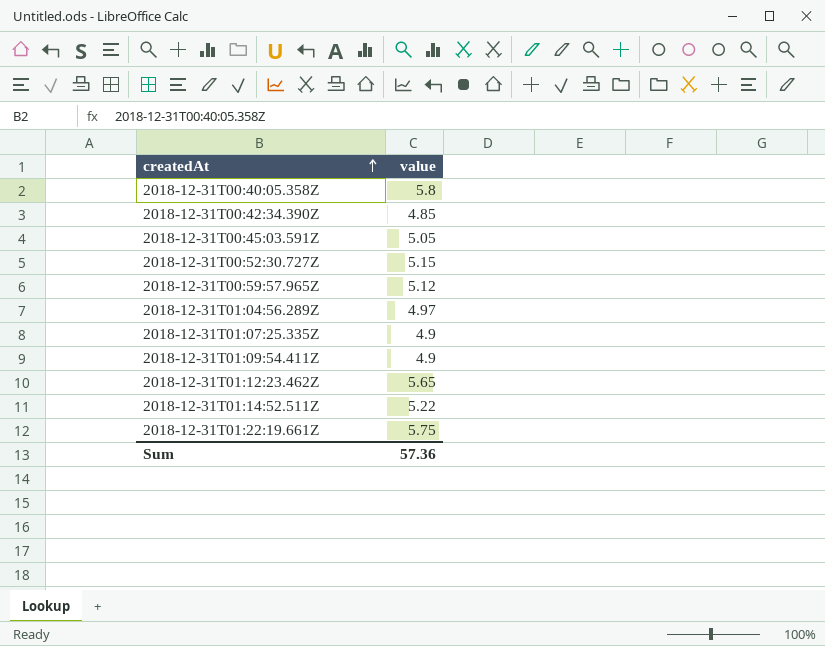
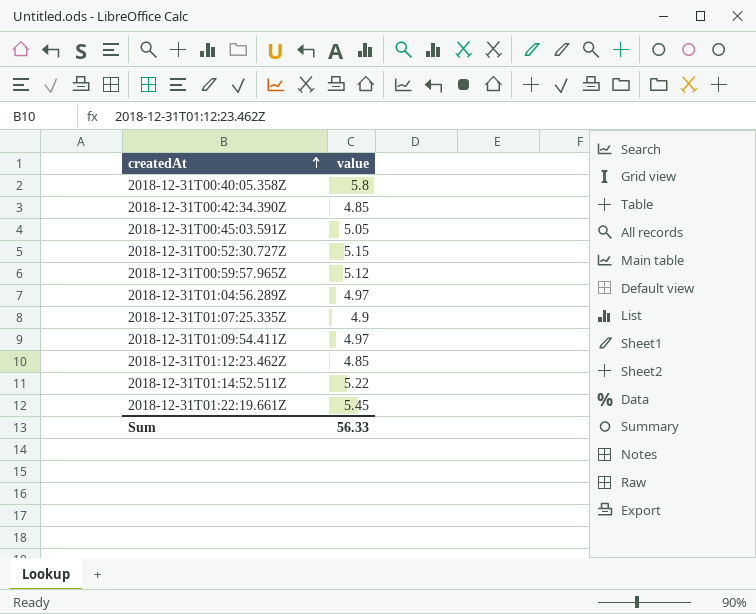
2018-12-31T01:09:54.411Z | value: 4.9 -> 4.97
2018-12-31T01:12:23.462Z | value: 5.65 -> 4.85
2018-12-31T01:22:19.661Z | value: 5.75 -> 5.45
Sum | value: 57.36 -> 56.33

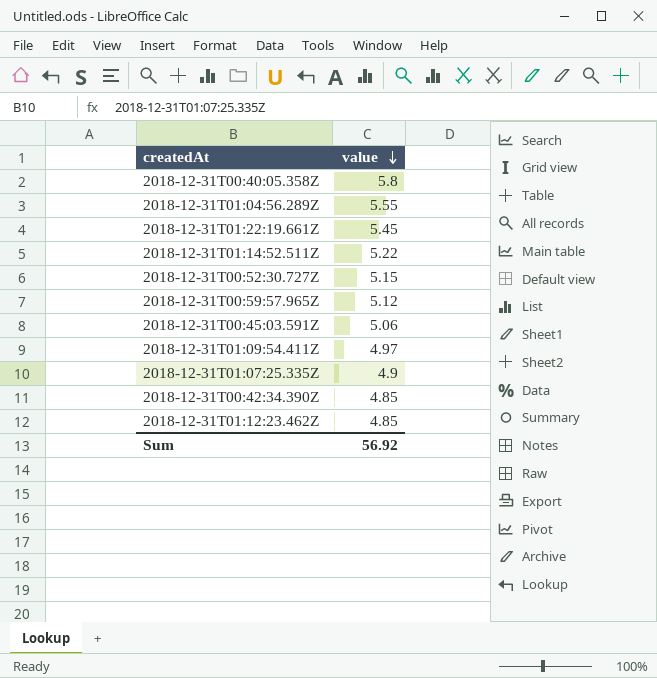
row order: createdAt ascending -> value descending
2018-12-31T01:04:56.289Z | value: 4.97 -> 5.55
2018-12-31T00:45:03.591Z | value: 5.05 -> 5.06
Sum | value: 56.33 -> 56.92

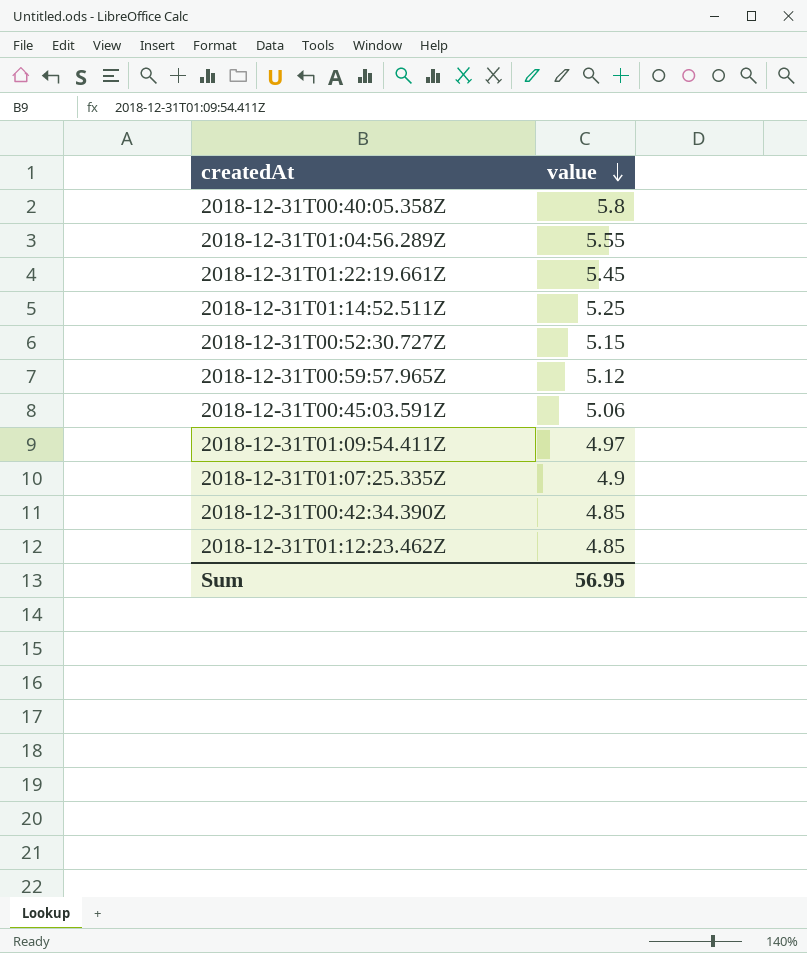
2018-12-31T01:14:52.511Z | value: 5.22 -> 5.25
Sum | value: 56.92 -> 56.95

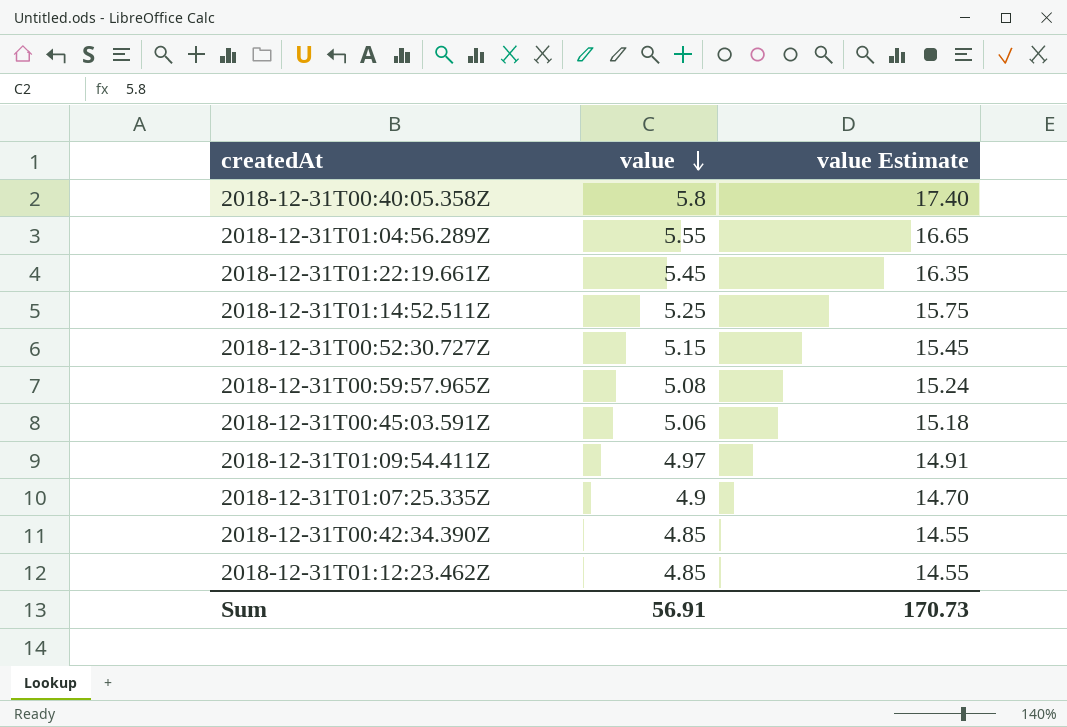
column value Estimate | formula: none -> [value] * 3
2018-12-31T00:59:57.965Z | value: 5.12 -> 5.08
Sum | value: 56.95 -> 56.91

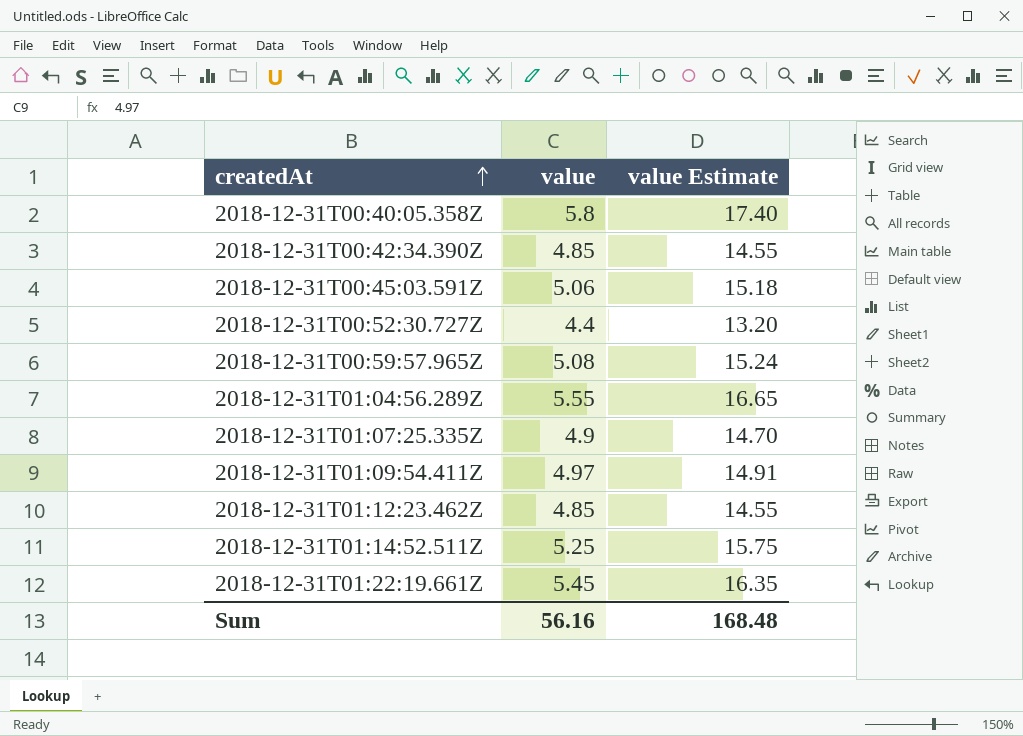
row order: value descending -> createdAt ascending
2018-12-31T00:52:30.727Z | value: 5.15 -> 4.4
2018-12-31T00:52:30.727Z | value Estimate: 15.45 -> 13.20
Sum | value: 56.91 -> 56.16
Sum | value Estimate: 170.73 -> 168.48

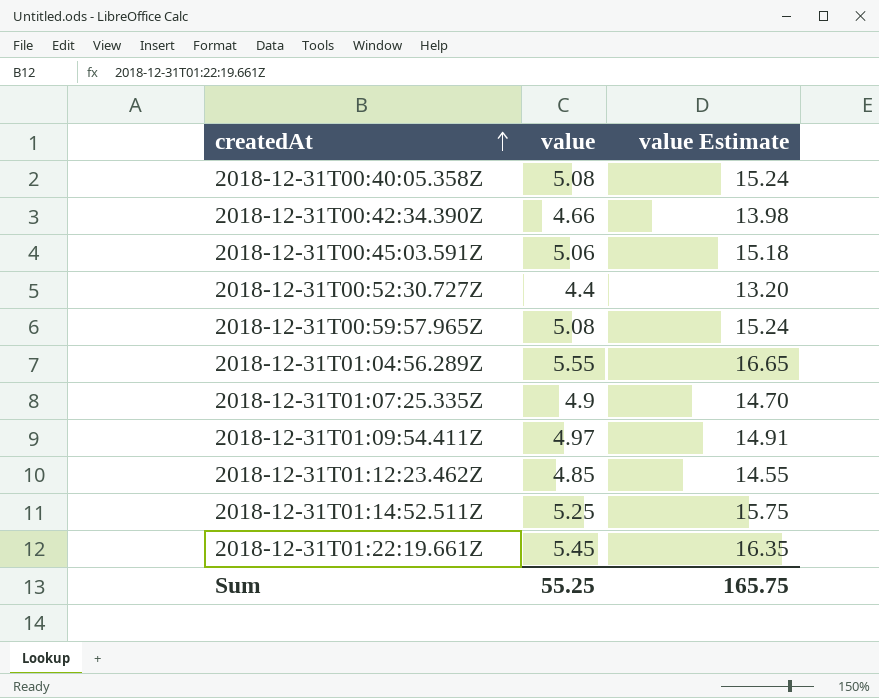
2018-12-31T00:40:05.358Z | value: 5.8 -> 5.08
2018-12-31T00:40:05.358Z | value Estimate: 17.40 -> 15.24
2018-12-31T00:42:34.390Z | value: 4.85 -> 4.66
2018-12-31T00:42:34.390Z | value Estimate: 14.55 -> 13.98
Sum | value: 56.16 -> 55.25
Sum | value Estimate: 168.48 -> 165.75

